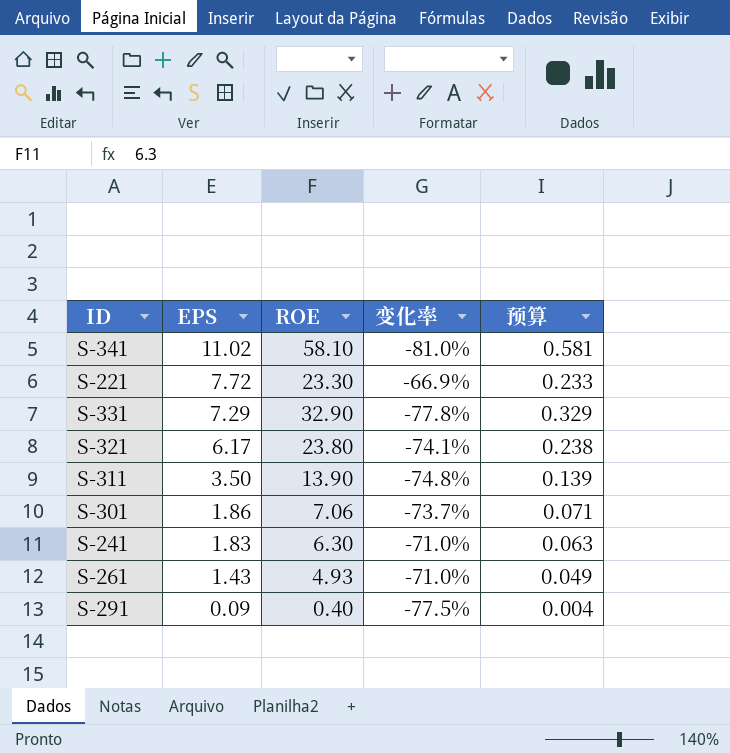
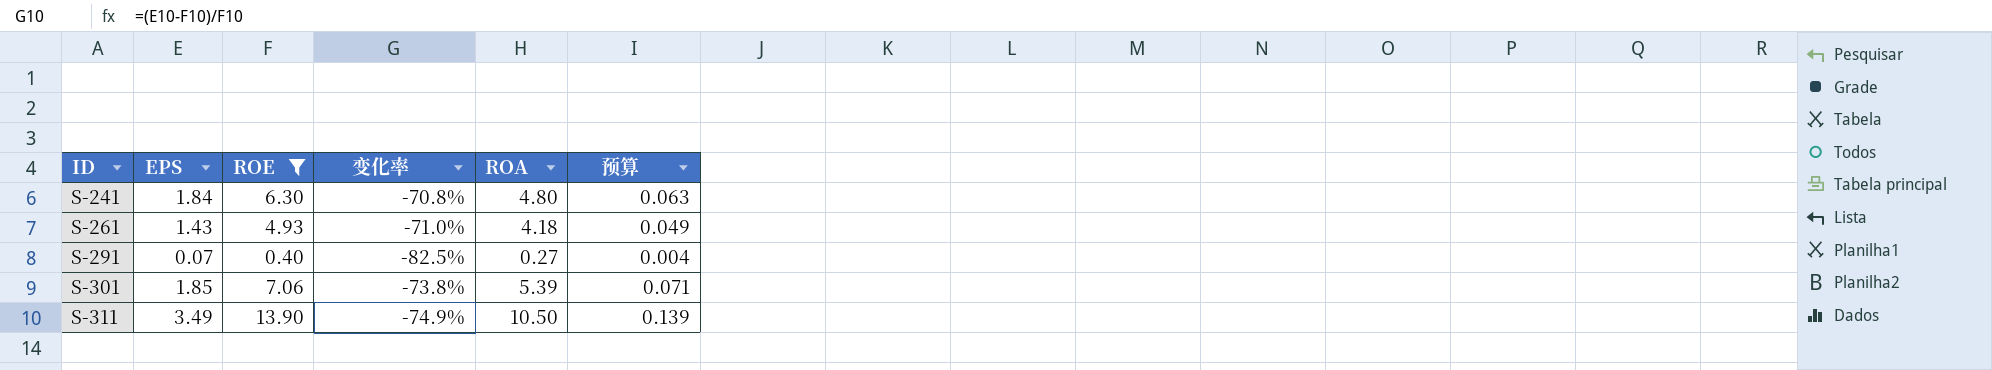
filter: none -> ROE <= 13.90
row order: EPS descending -> ID ascending
column ROA | position: none -> 5
S-241 | EPS: 1.83 -> 1.84
S-241 | 变化率: -71.0% -> -70.8%
S-291 | EPS: 0.09 -> 0.07
S-291 | 变化率: -77.5% -> -82.5%
S-301 | EPS: 1.86 -> 1.85
S-301 | 变化率: -73.7% -> -73.8%
S-311 | EPS: 3.50 -> 3.49
S-311 | 变化率: -74.8% -> -74.9%

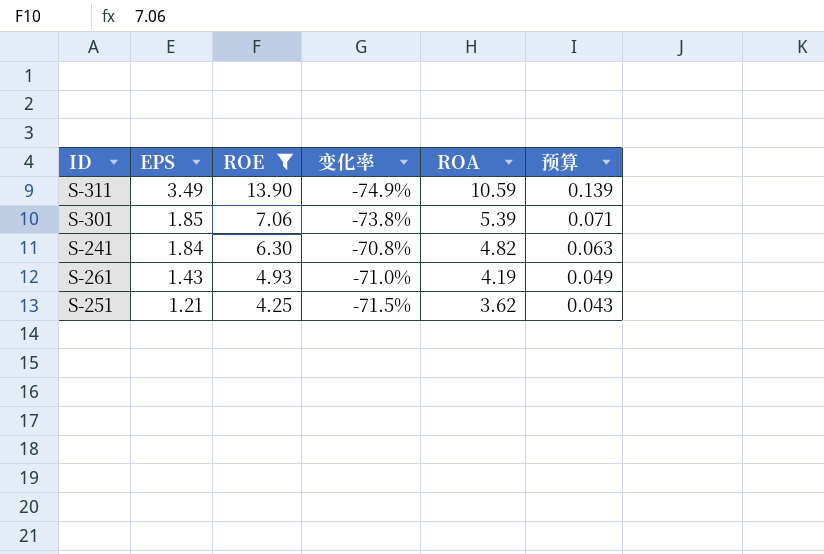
row order: ID ascending -> EPS descending
row S-291: 0.07 | 0.40 | -82.5% | 0.27 | 0.004 -> none
S-311 | ROA: 10.50 -> 10.59
S-241 | ROA: 4.80 -> 4.82
S-261 | ROA: 4.18 -> 4.19
row S-251: none -> 1.21 | 4.25 | -71.5% | 3.62 | 0.043

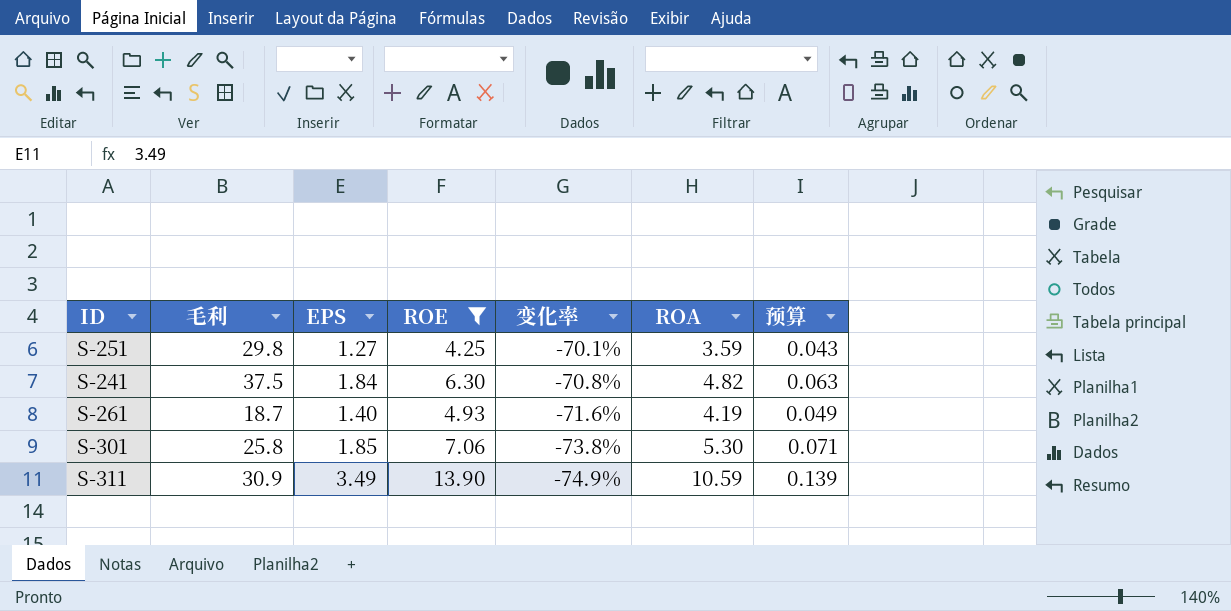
row order: EPS descending -> 变化率 descending
column 毛利 | position: none -> 2
S-251 | EPS: 1.21 -> 1.27
S-251 | 变化率: -71.5% -> -70.1%
S-251 | ROA: 3.62 -> 3.59
S-261 | EPS: 1.43 -> 1.40
S-261 | 变化率: -71.0% -> -71.6%
S-301 | ROA: 5.39 -> 5.30

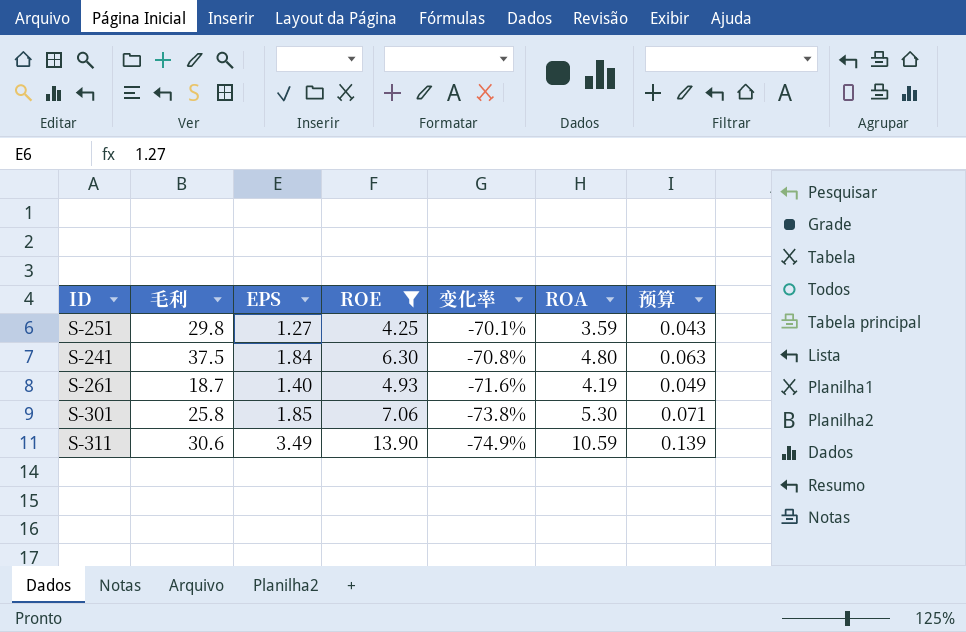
S-241 | ROA: 4.82 -> 4.80
S-311 | 毛利: 30.9 -> 30.6

